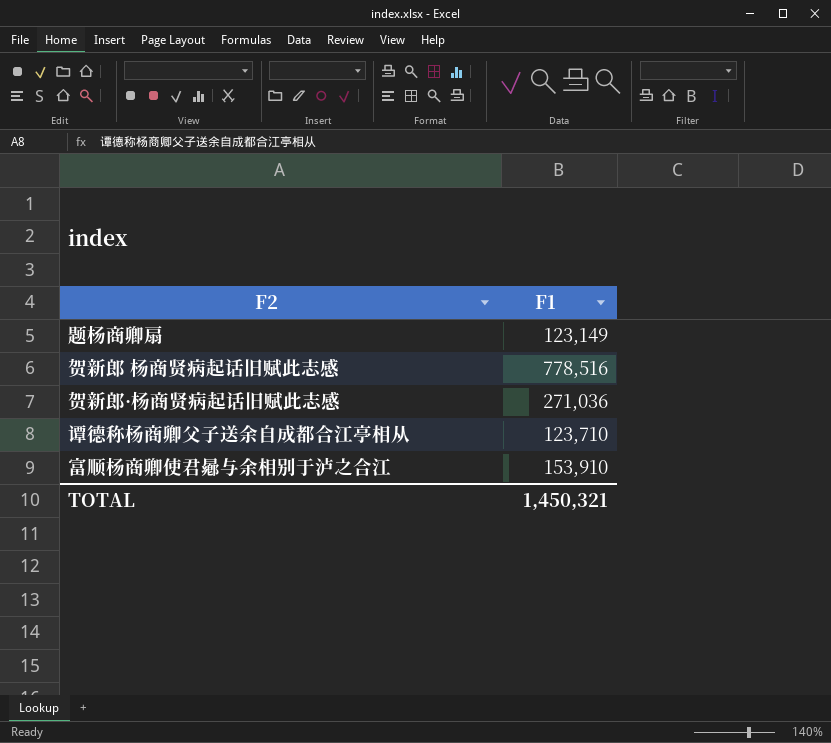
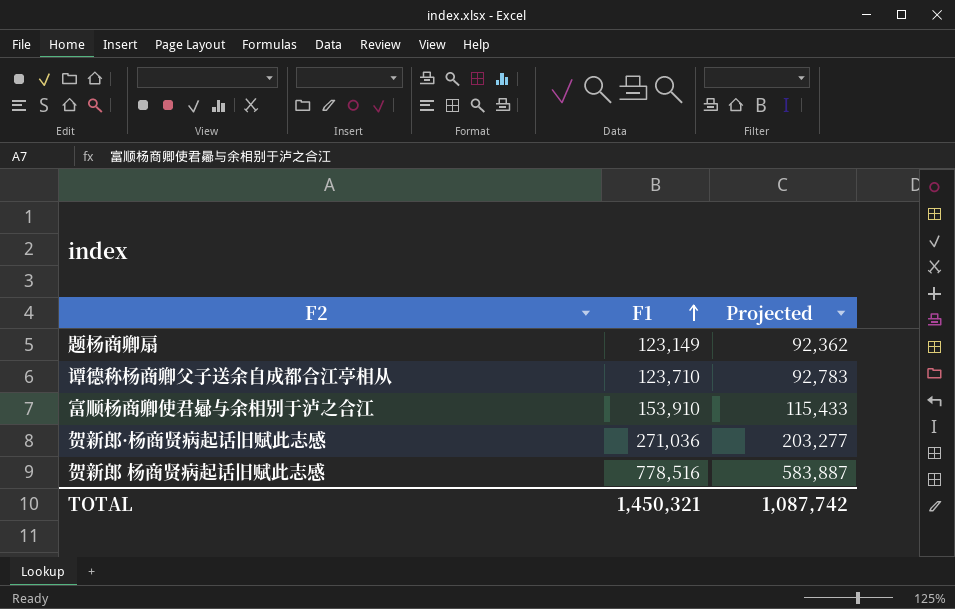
row order: none -> F1 ascending
column Projected | formula: none -> [F1] * 0.75

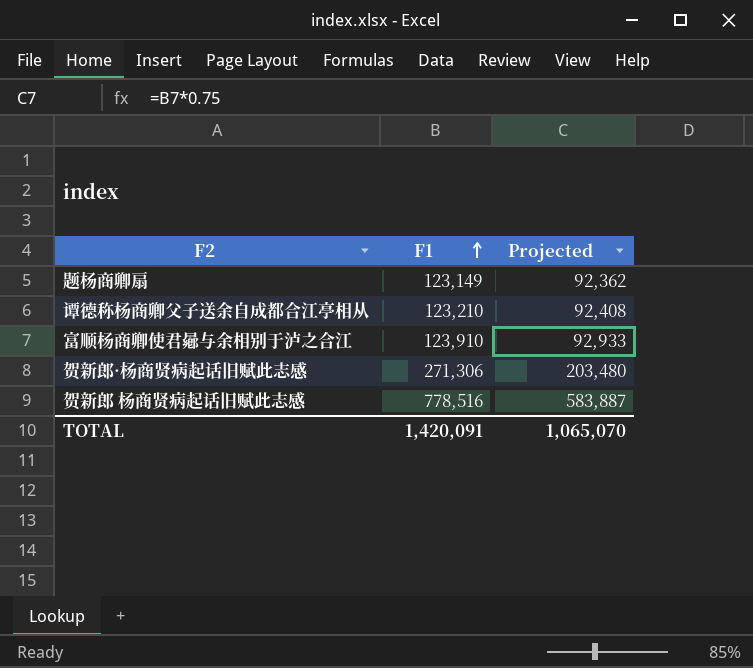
谭德称杨商卿父子送余自成都合江亭相从 | F1: 123,710 -> 123,210
谭德称杨商卿父子送余自成都合江亭相从 | Projected: 92,783 -> 92,408
富顺杨商卿使君曏与余相别于泸之合江 | F1: 153,910 -> 123,910
富顺杨商卿使君曏与余相别于泸之合江 | Projected: 115,433 -> 92,933
贺新郎·杨商贤病起话旧赋此志感 | F1: 271,036 -> 271,306
贺新郎·杨商贤病起话旧赋此志感 | Projected: 203,277 -> 203,480
TOTAL | F1: 1,450,321 -> 1,420,091
TOTAL | Projected: 1,087,742 -> 1,065,070

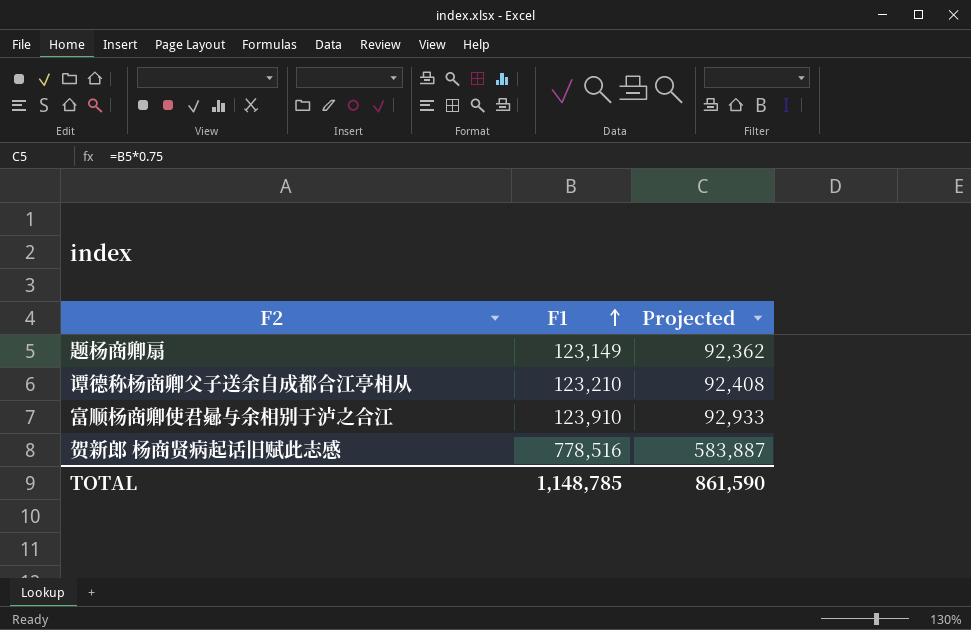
row 贺新郎·杨商贤病起话旧赋此志感: 271,306 | 203,480 -> none
TOTAL | F1: 1,420,091 -> 1,148,785
TOTAL | Projected: 1,065,070 -> 861,590

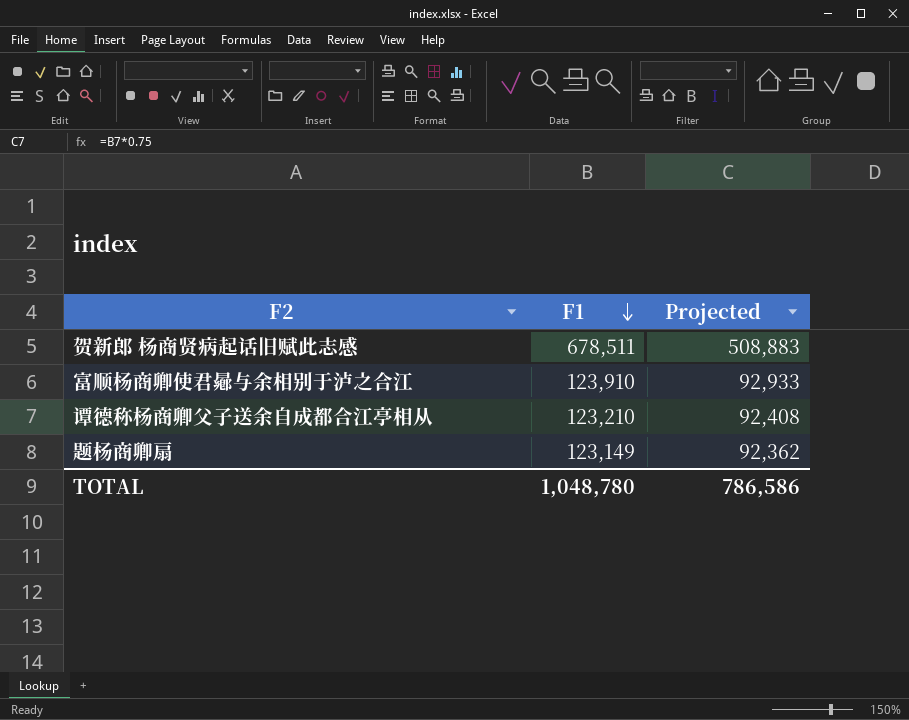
row order: F1 ascending -> F1 descending
贺新郎 杨商贤病起话旧赋此志感 | F1: 778,516 -> 678,511
贺新郎 杨商贤病起话旧赋此志感 | Projected: 583,887 -> 508,883
TOTAL | F1: 1,148,785 -> 1,048,780
TOTAL | Projected: 861,590 -> 786,586

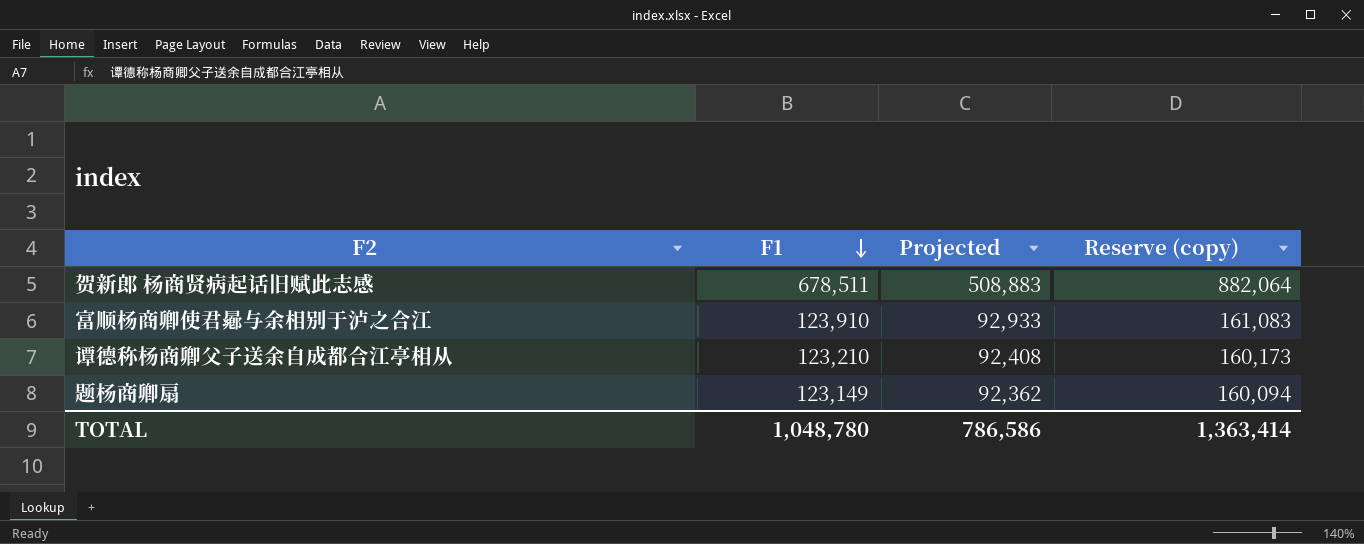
column Reserve (copy) | formula: none -> [F1] * 1.3

